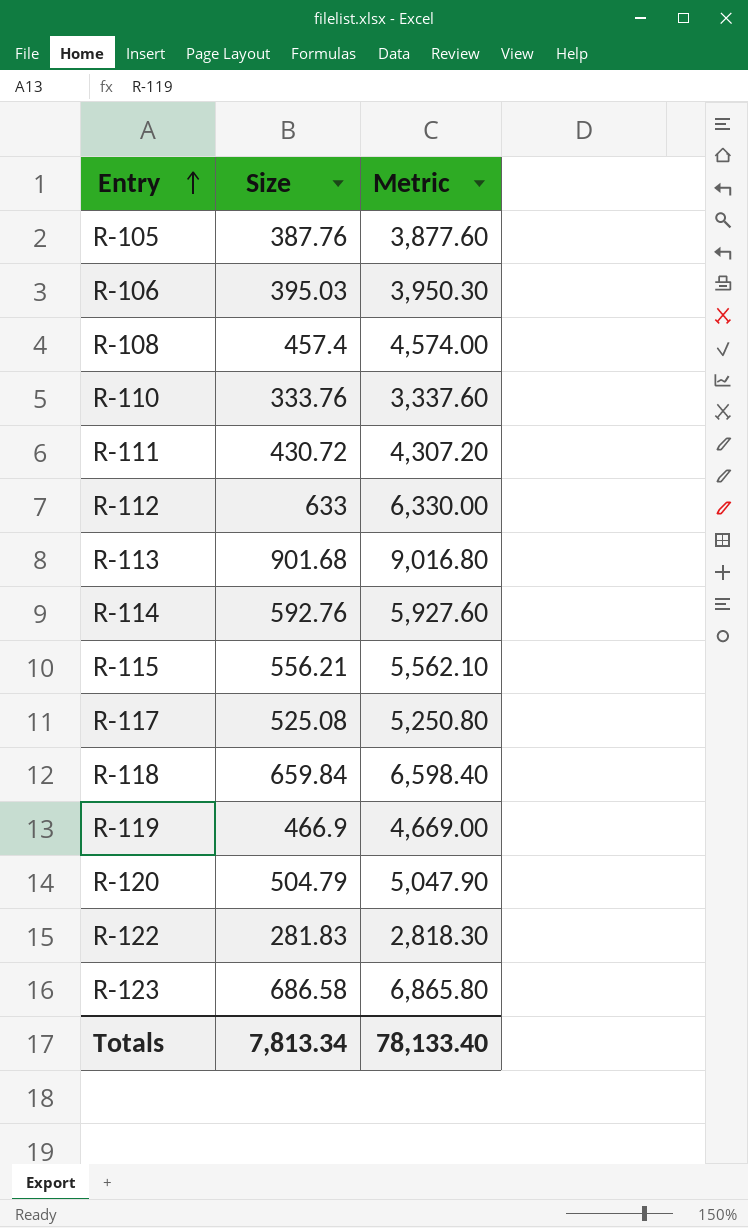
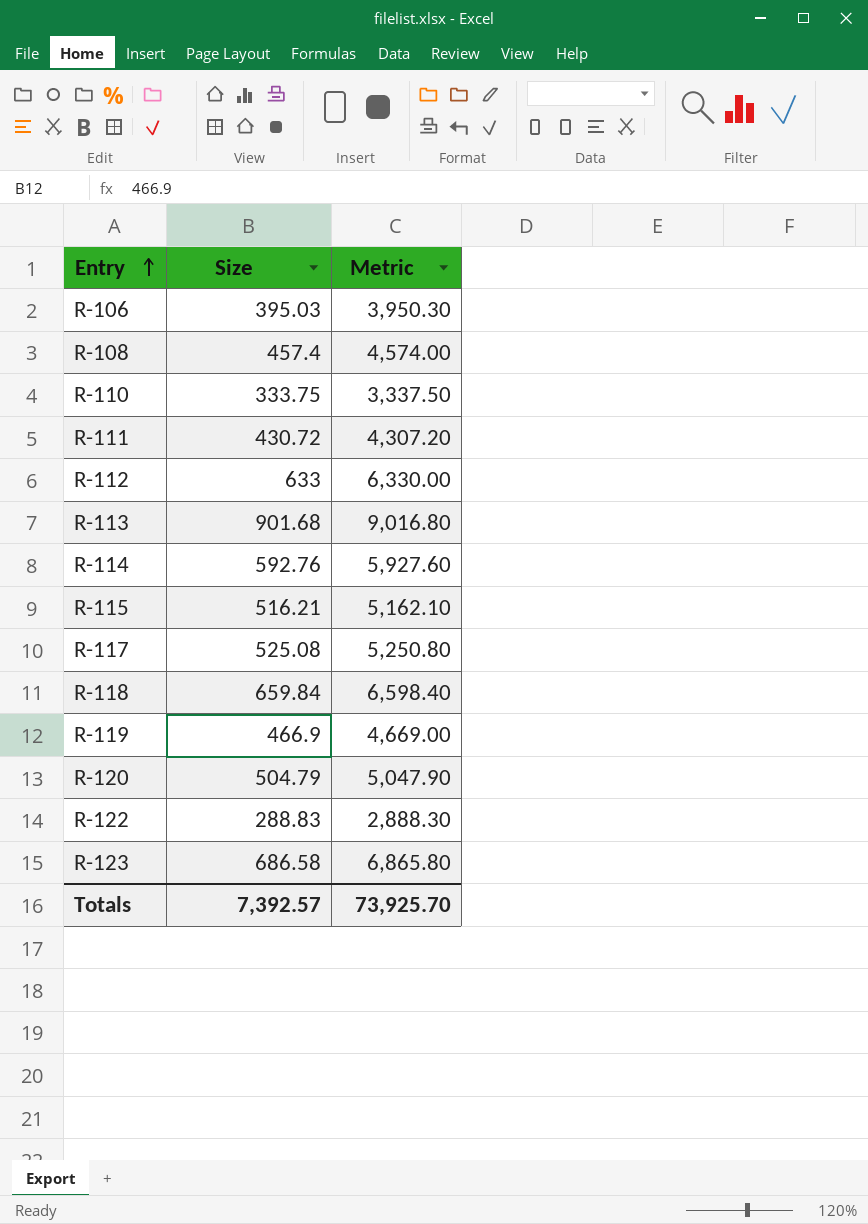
row R-105: 387.76 | 3,877.60 -> none
R-110 | Size: 333.76 -> 333.75
R-110 | Metric: 3,337.60 -> 3,337.50
R-115 | Size: 556.21 -> 516.21
R-115 | Metric: 5,562.10 -> 5,162.10
R-122 | Size: 281.83 -> 288.83
R-122 | Metric: 2,818.30 -> 2,888.30
Totals | Size: 7,813.34 -> 7,392.57
Totals | Metric: 78,133.40 -> 73,925.70

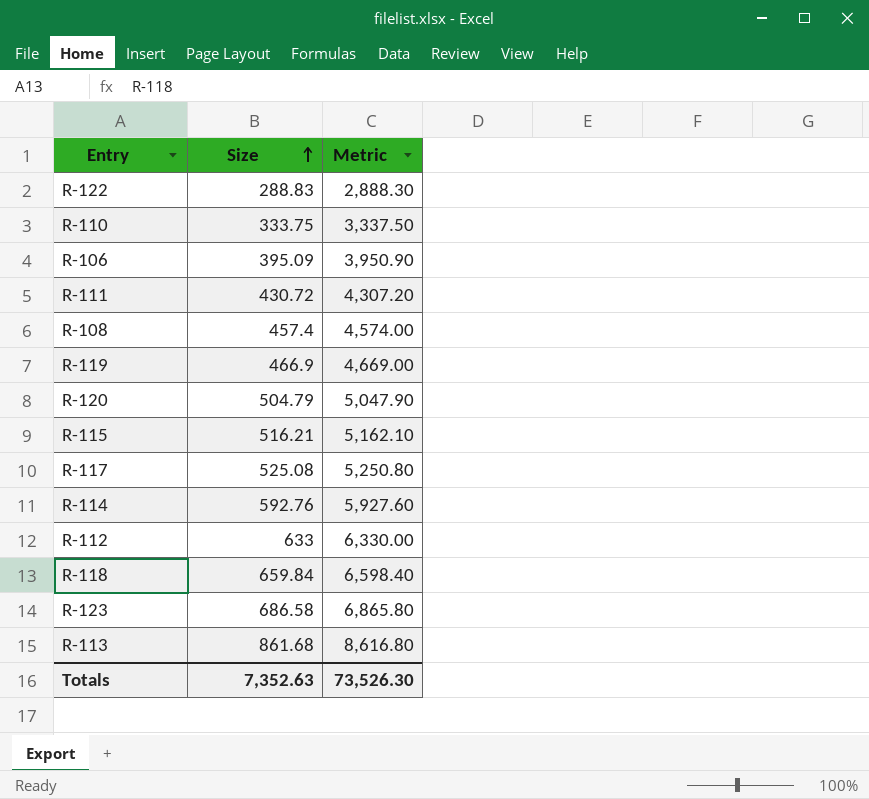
row order: Entry ascending -> Size ascending
R-106 | Size: 395.03 -> 395.09
R-106 | Metric: 3,950.30 -> 3,950.90
R-113 | Size: 901.68 -> 861.68
R-113 | Metric: 9,016.80 -> 8,616.80
Totals | Size: 7,392.57 -> 7,352.63
Totals | Metric: 73,925.70 -> 73,526.30

